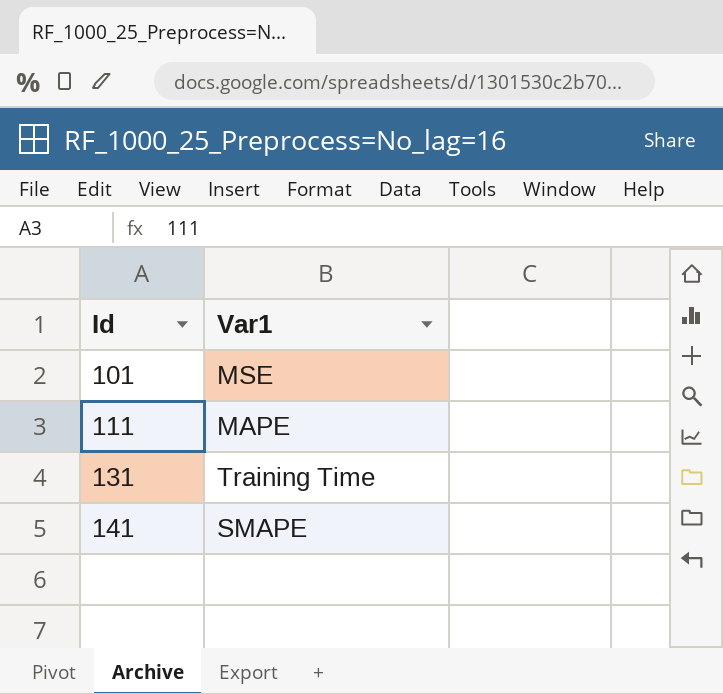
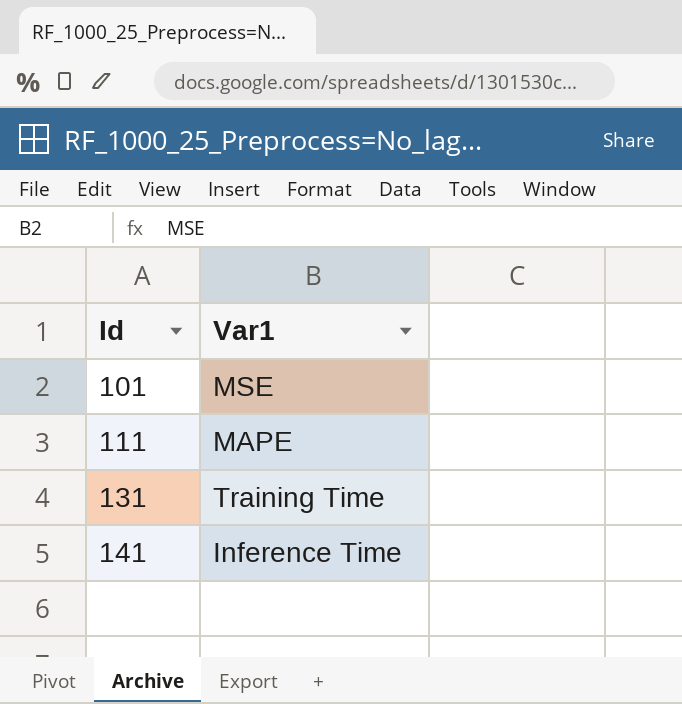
141 | Var1: SMAPE -> Inference Time

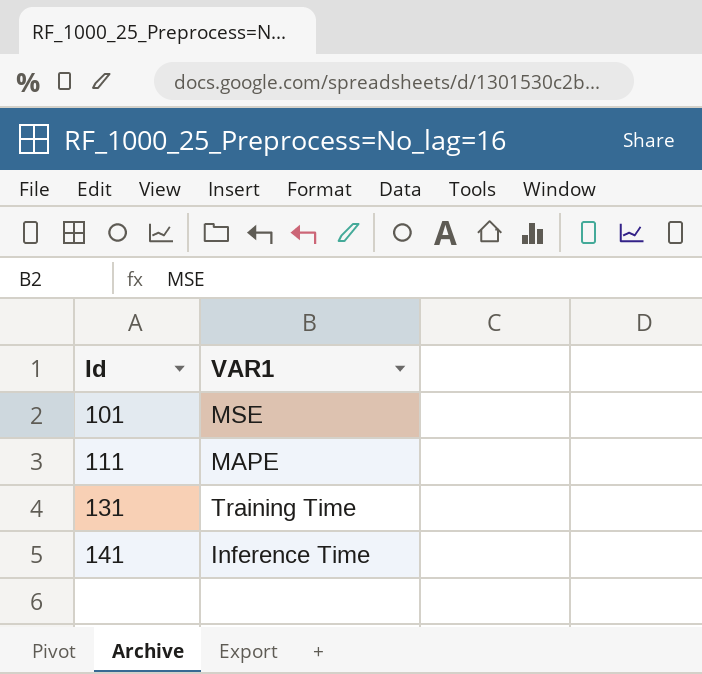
column name: Var1 -> VAR1

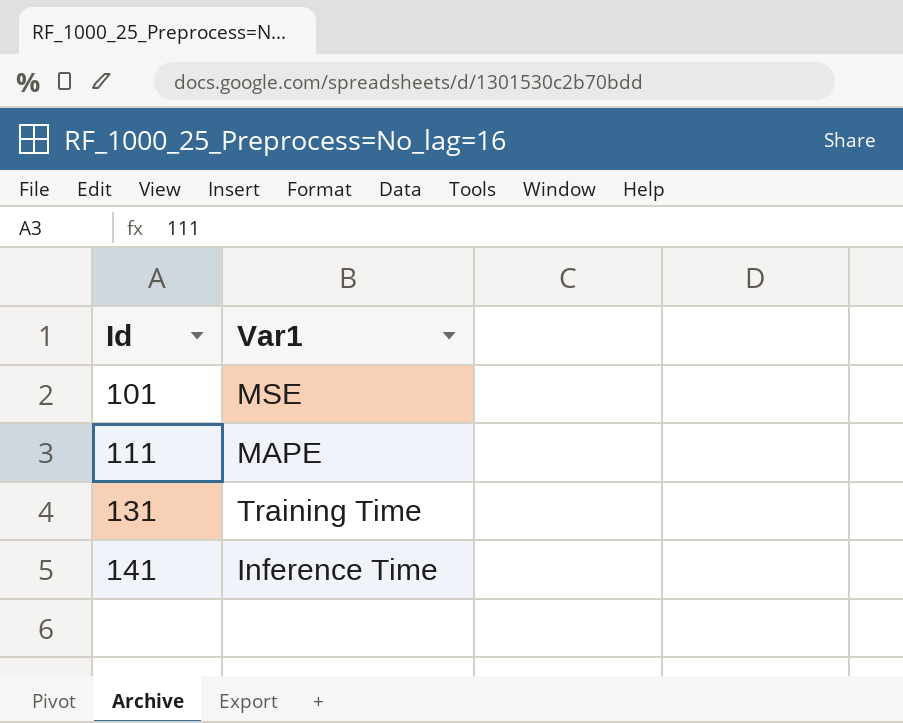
column name: VAR1 -> Var1

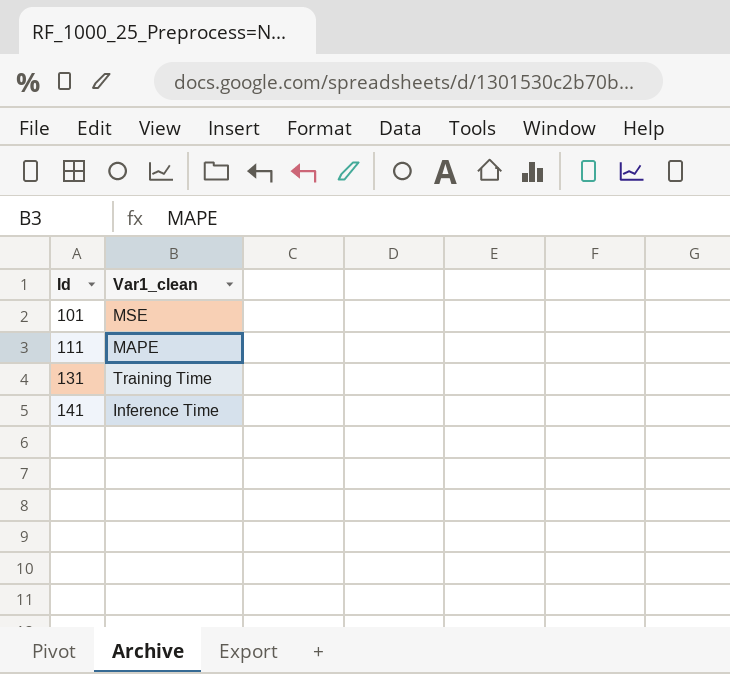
column name: Var1 -> Var1_clean

